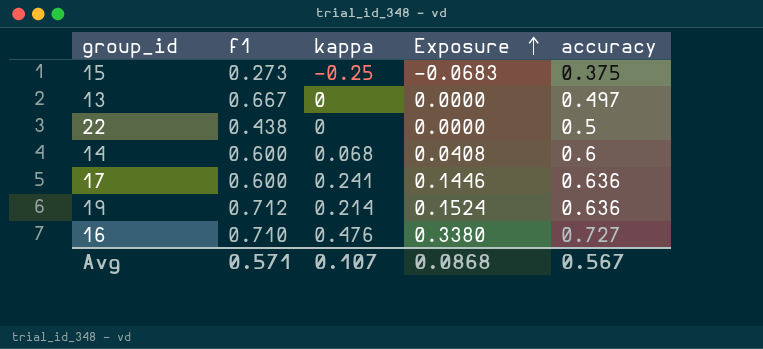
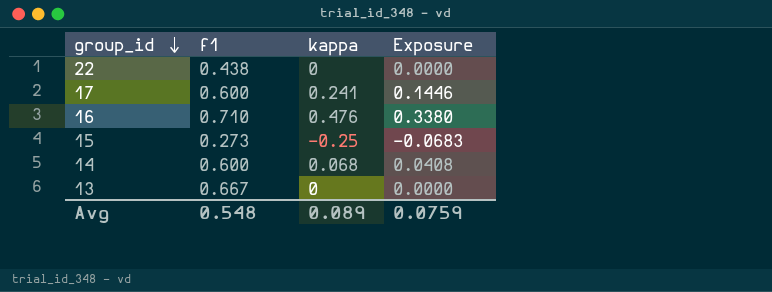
row order: Exposure ascending -> group_id descending
column accuracy | position: 5 -> none
row 19: 0.712 | 0.214 | 0.1524 | 0.636 -> none
Avg | f1: 0.571 -> 0.548
Avg | kappa: 0.107 -> 0.089
Avg | Exposure: 0.0868 -> 0.0759

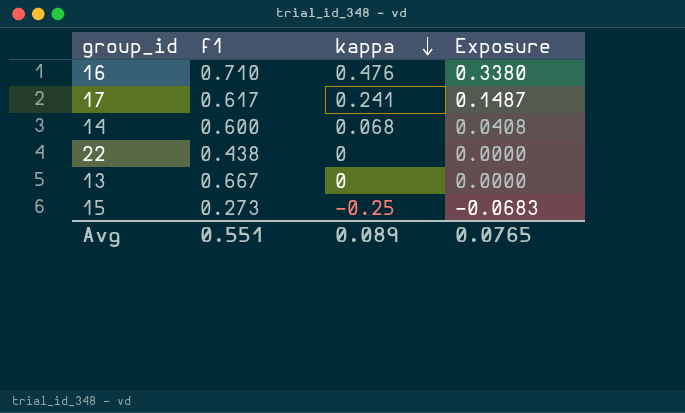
row order: group_id descending -> kappa descending
17 | f1: 0.600 -> 0.617
17 | Exposure: 0.1446 -> 0.1487
Avg | f1: 0.548 -> 0.551
Avg | Exposure: 0.0759 -> 0.0765

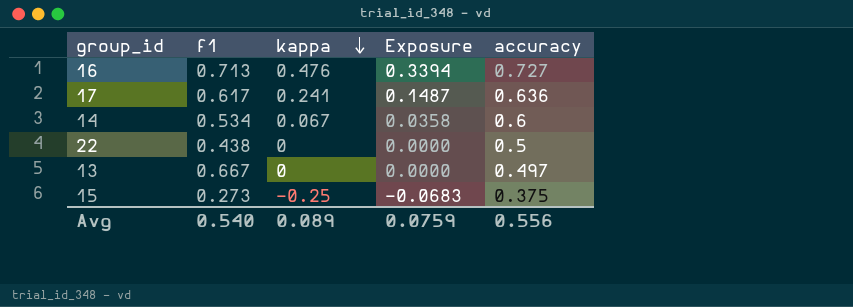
column accuracy | position: none -> 5
16 | f1: 0.710 -> 0.713
16 | Exposure: 0.3380 -> 0.3394
14 | f1: 0.600 -> 0.534
14 | kappa: 0.068 -> 0.067
14 | Exposure: 0.0408 -> 0.0358
Avg | f1: 0.551 -> 0.540
Avg | Exposure: 0.0765 -> 0.0759

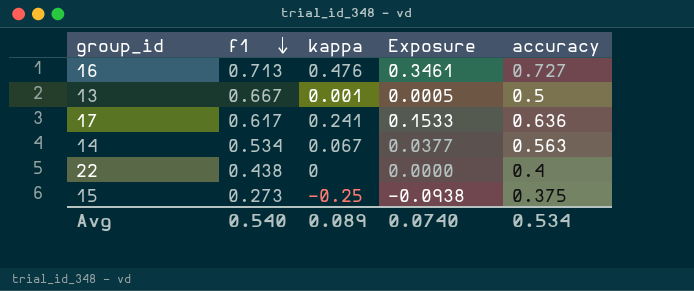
row order: kappa descending -> f1 descending
column Exposure | formula: [f1] * [kappa] -> [kappa] * [accuracy]
13 | kappa: 0 -> 0.001
13 | accuracy: 0.497 -> 0.5
14 | accuracy: 0.6 -> 0.563
22 | accuracy: 0.5 -> 0.4
Avg | Exposure: 0.0759 -> 0.0740
Avg | accuracy: 0.556 -> 0.534

